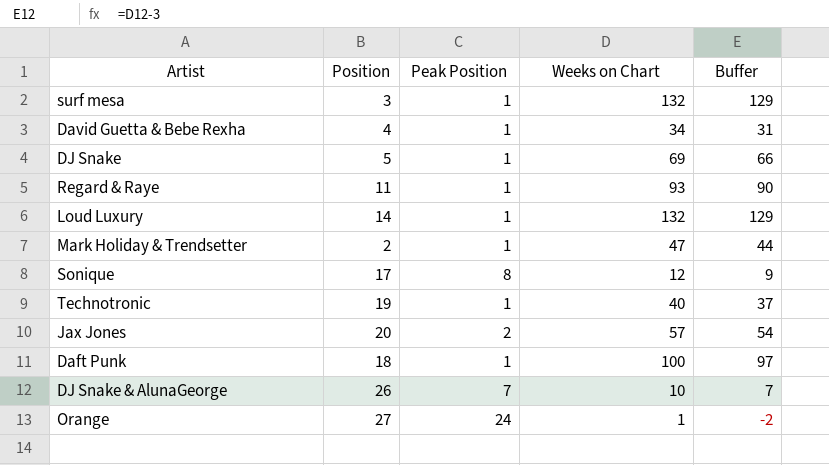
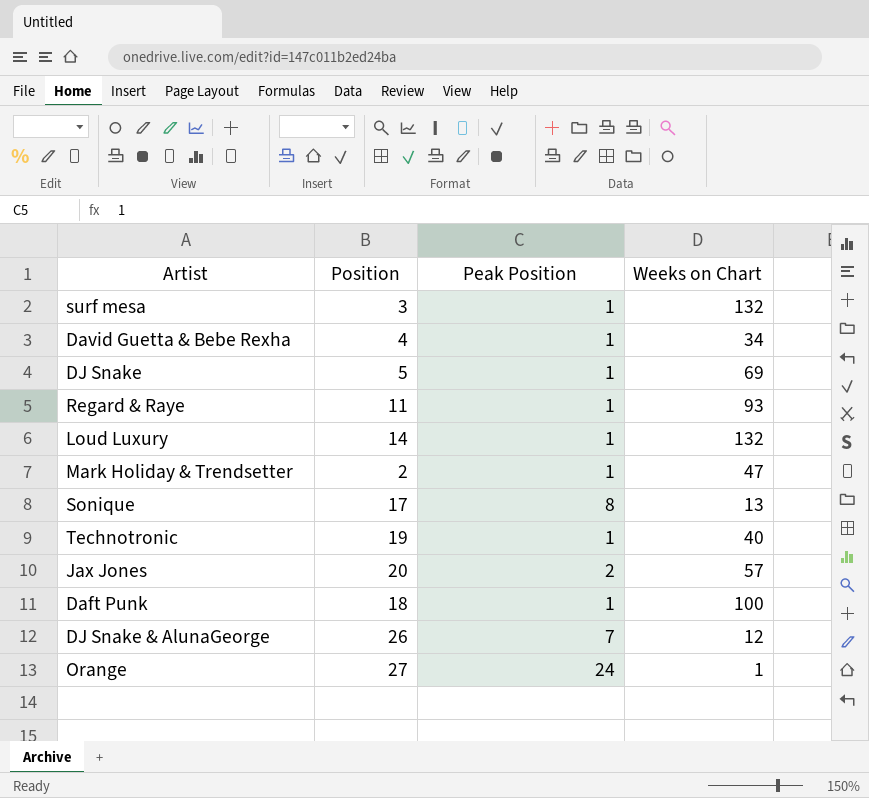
column Buffer | formula: [Weeks on Chart] - 3 -> none
Sonique | Weeks on Chart: 12 -> 13
DJ Snake & AlunaGeorge | Weeks on Chart: 10 -> 12

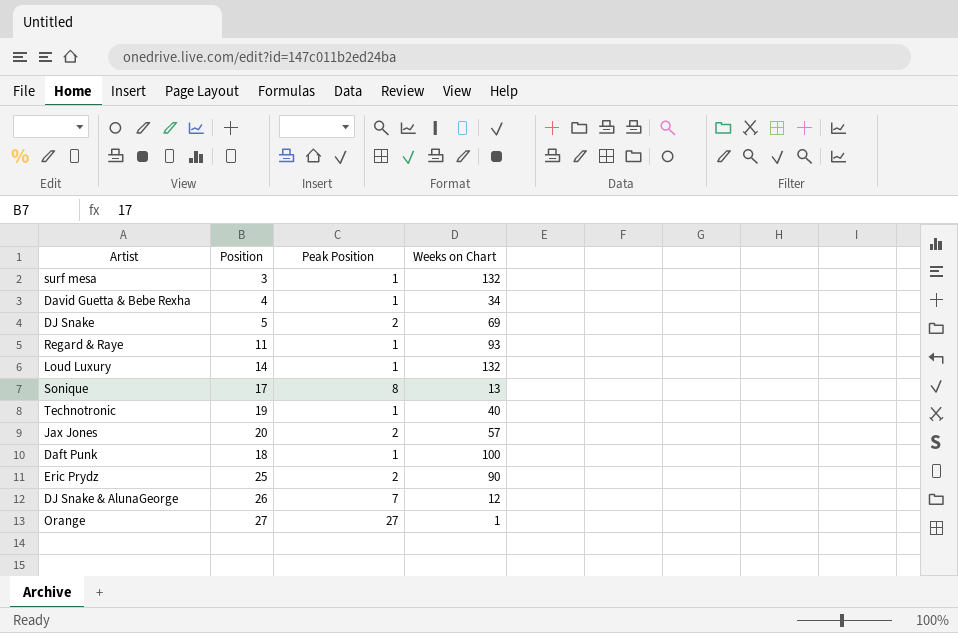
row Mark Holiday & Trendsetter: 2 | 1 | 47 -> none
DJ Snake | Peak Position: 1 -> 2
row Eric Prydz: none -> 25 | 2 | 90
Orange | Peak Position: 24 -> 27

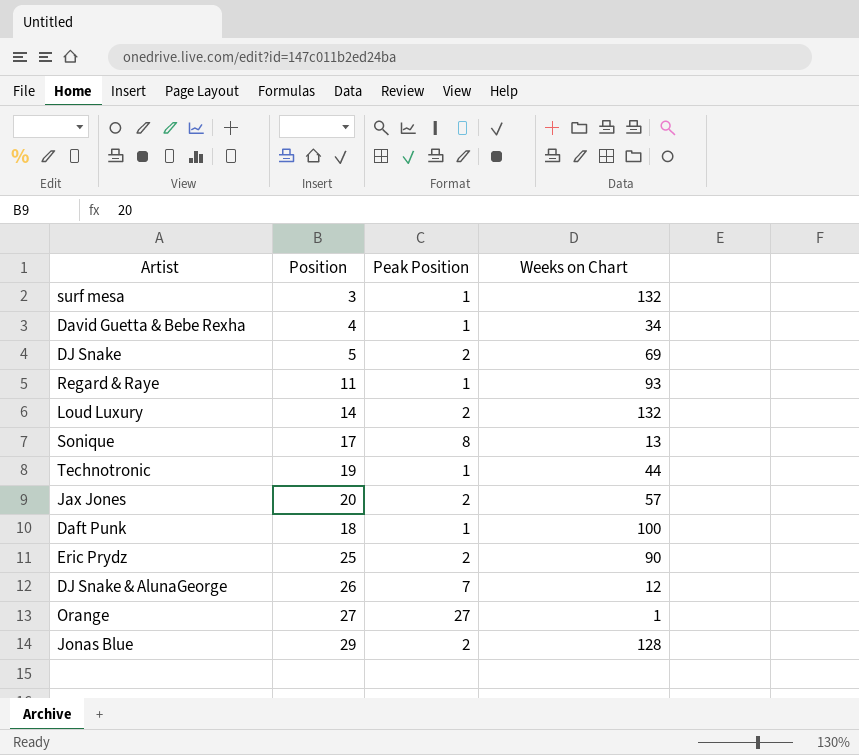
Loud Luxury | Peak Position: 1 -> 2
Technotronic | Weeks on Chart: 40 -> 44
row Jonas Blue: none -> 29 | 2 | 128

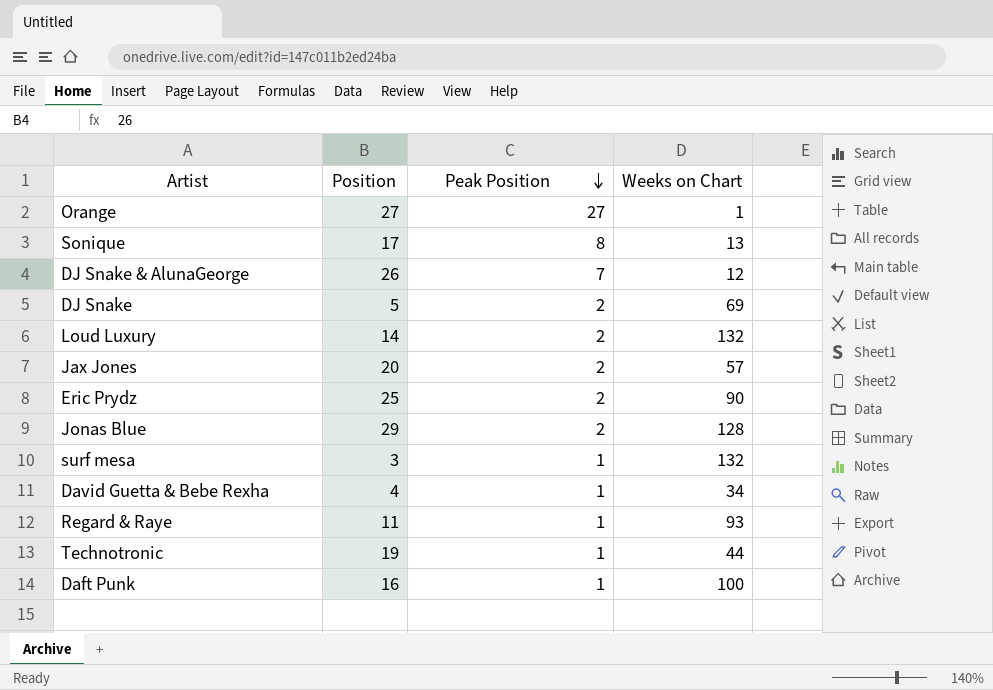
row order: none -> Peak Position descending
Daft Punk | Position: 18 -> 16

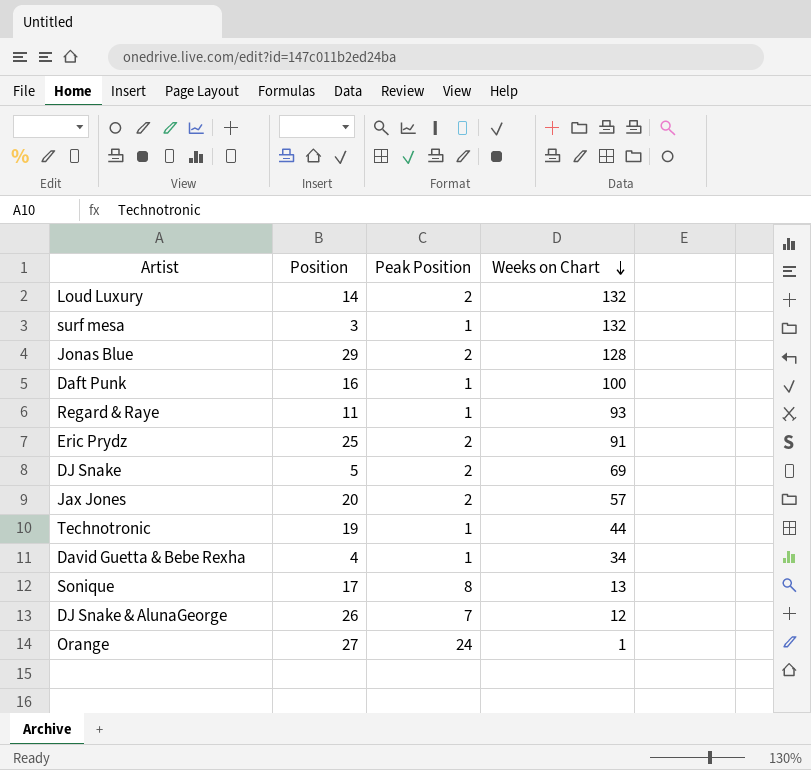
row order: Peak Position descending -> Weeks on Chart descending
Eric Prydz | Weeks on Chart: 90 -> 91
Orange | Peak Position: 27 -> 24

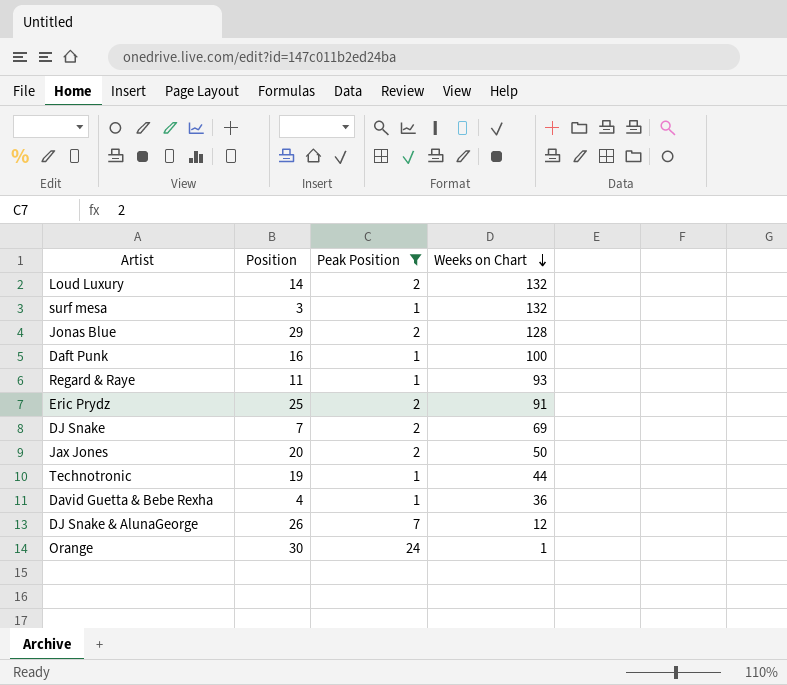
filter: none -> Peak Position != 8
DJ Snake | Position: 5 -> 7
Jax Jones | Weeks on Chart: 57 -> 50
David Guetta & Bebe Rexha | Weeks on Chart: 34 -> 36
Orange | Position: 27 -> 30

